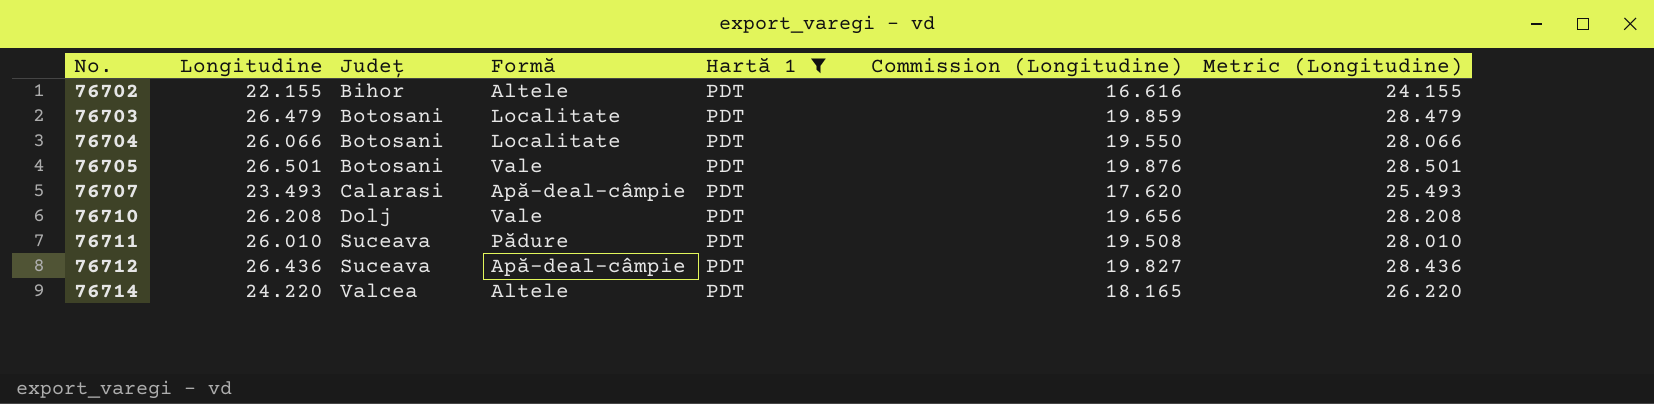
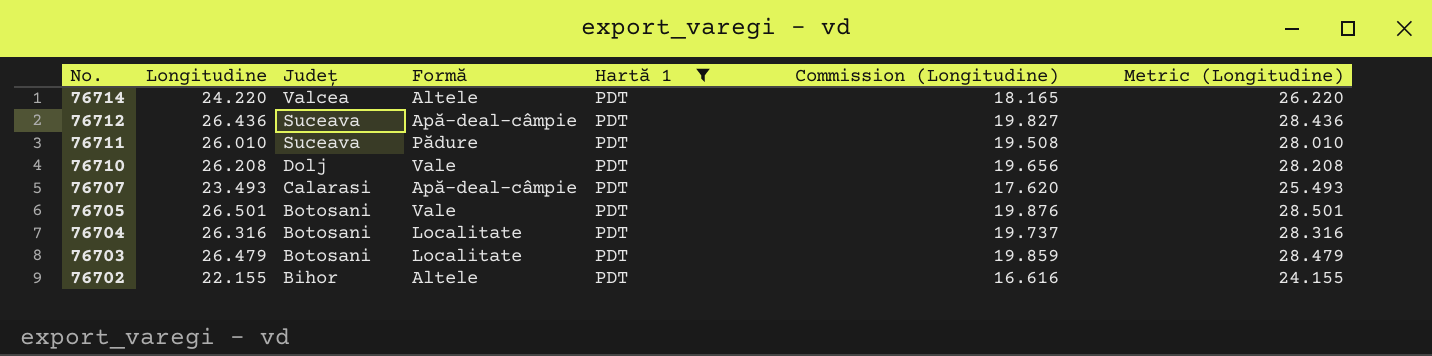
row order: No. ascending -> No. descending
76704 | Longitudine: 26.066 -> 26.316
76704 | Commission (Longitudine): 19.550 -> 19.737
76704 | Metric (Longitudine): 28.066 -> 28.316

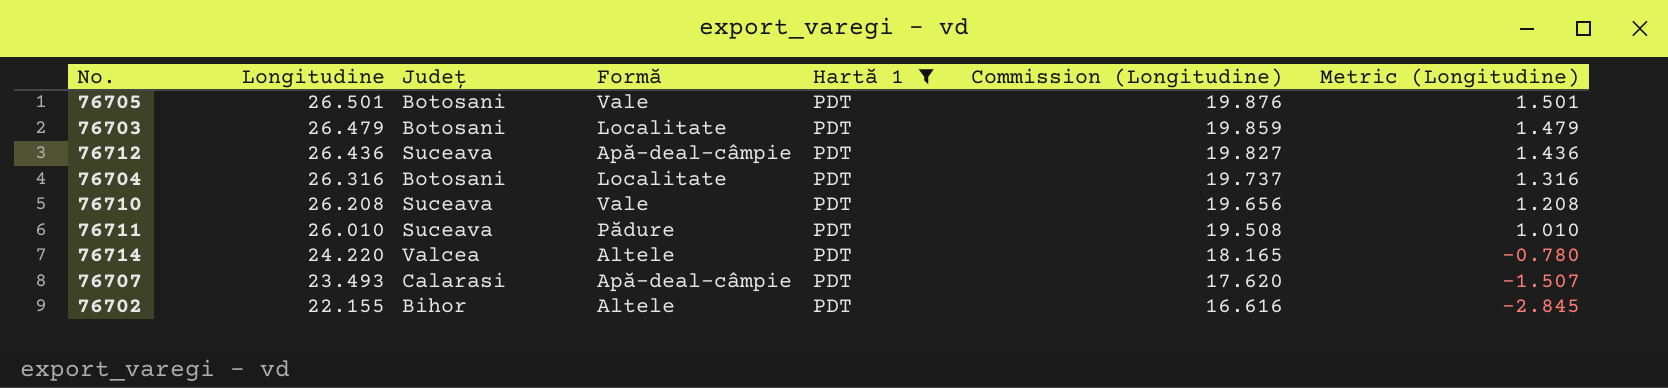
row order: No. descending -> Longitudine descending
column Metric (Longitudine) | formula: [Longitudine] + 2 -> [Longitudine] - 25
76710 | Județ: Dolj -> Suceava

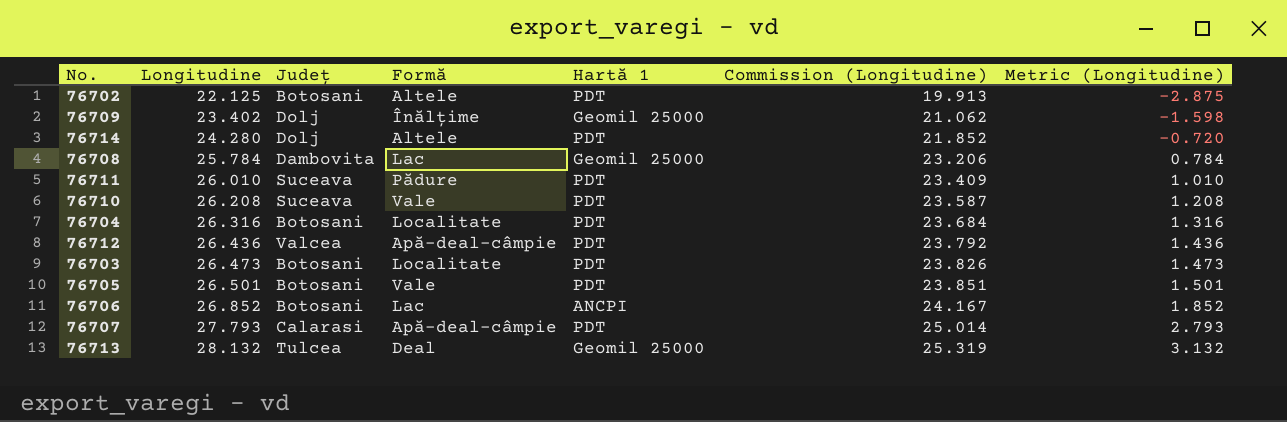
filter: Hartă 1 = PDT -> none
row order: Longitudine descending -> Longitudine ascending
column Commission (Longitudine) | formula: [Longitudine] * 0.75 -> [Longitudine] * 0.9
76702 | Longitudine: 22.155 -> 22.125
76702 | Județ: Bihor -> Botosani
76702 | Metric (Longitudine): -2.845 -> -2.875
76714 | Longitudine: 24.220 -> 24.280
76714 | Județ: Valcea -> Dolj
76714 | Metric (Longitudine): -0.780 -> -0.720
76712 | Județ: Suceava -> Valcea
76703 | Longitudine: 26.479 -> 26.473
76703 | Metric (Longitudine): 1.479 -> 1.473
76707 | Longitudine: 23.493 -> 27.793
76707 | Metric (Longitudine): -1.507 -> 2.793

